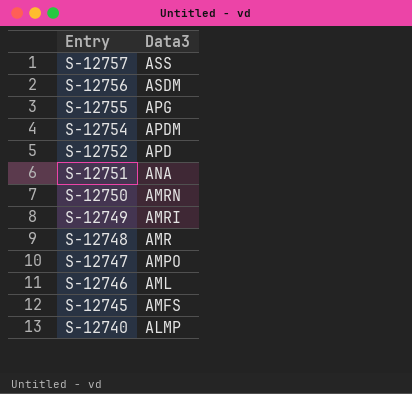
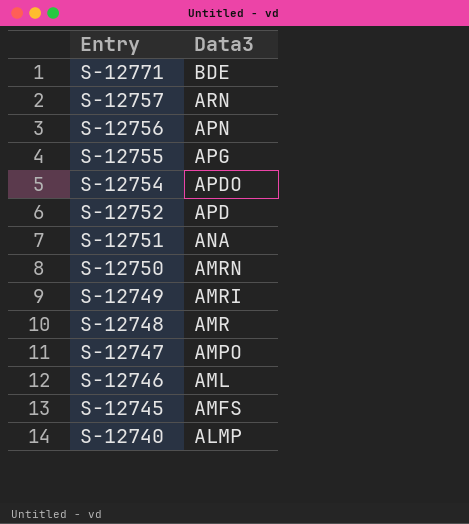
row S-12771: none -> BDE
S-12757 | Data3: ASS -> ARN
S-12756 | Data3: ASDM -> APN
S-12754 | Data3: APDM -> APDO

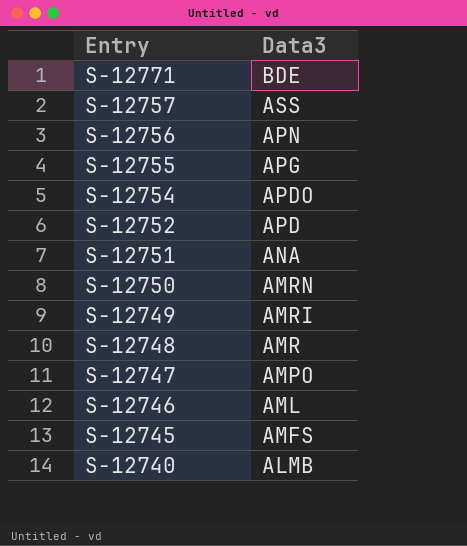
S-12757 | Data3: ARN -> ASS
S-12740 | Data3: ALMP -> ALMB

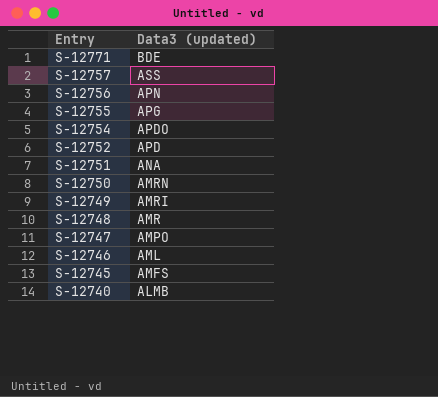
column name: Data3 -> Data3 (updated)

